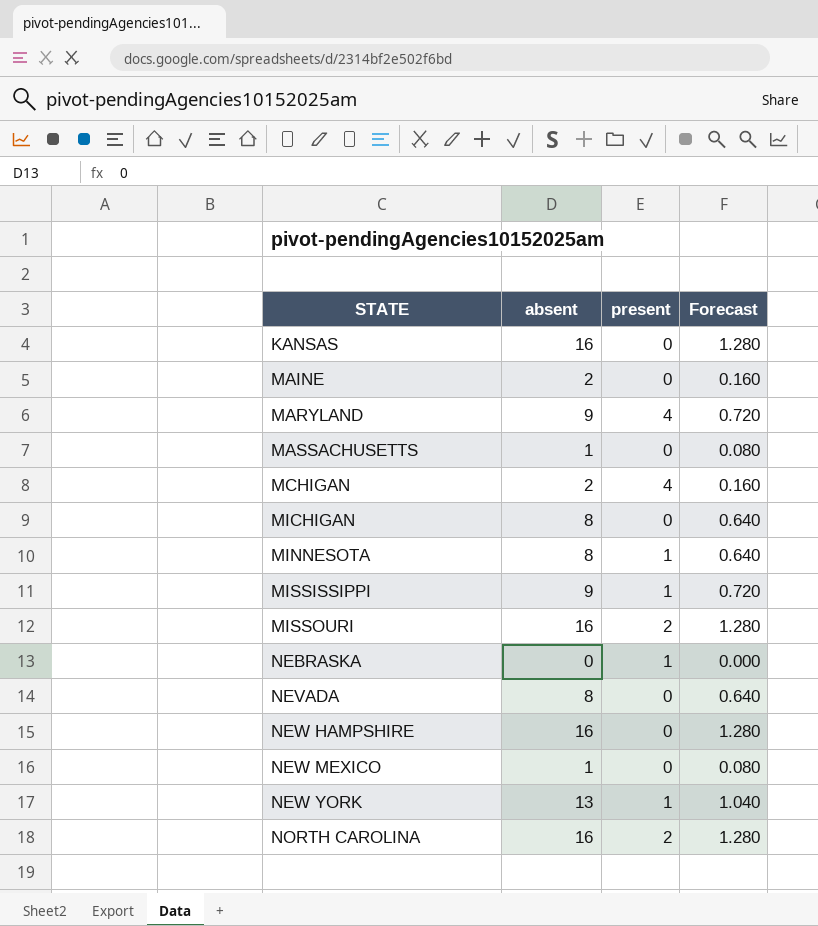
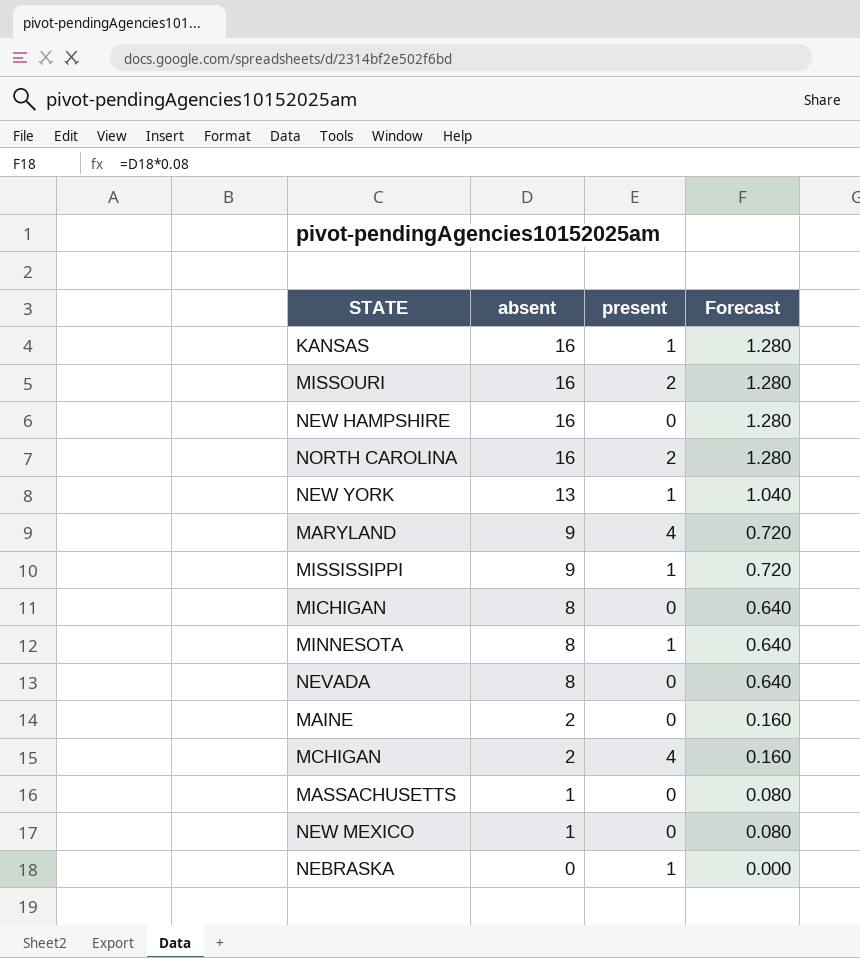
row order: STATE ascending -> absent descending
KANSAS | present: 0 -> 1

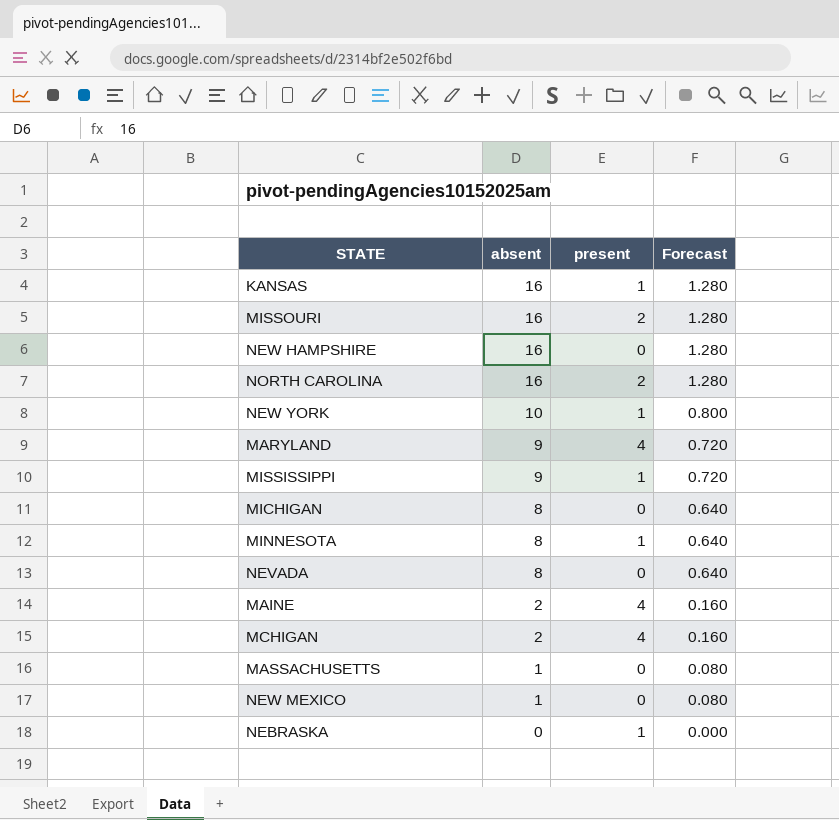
NEW YORK | absent: 13 -> 10
NEW YORK | Forecast: 1.040 -> 0.800
MAINE | present: 0 -> 4

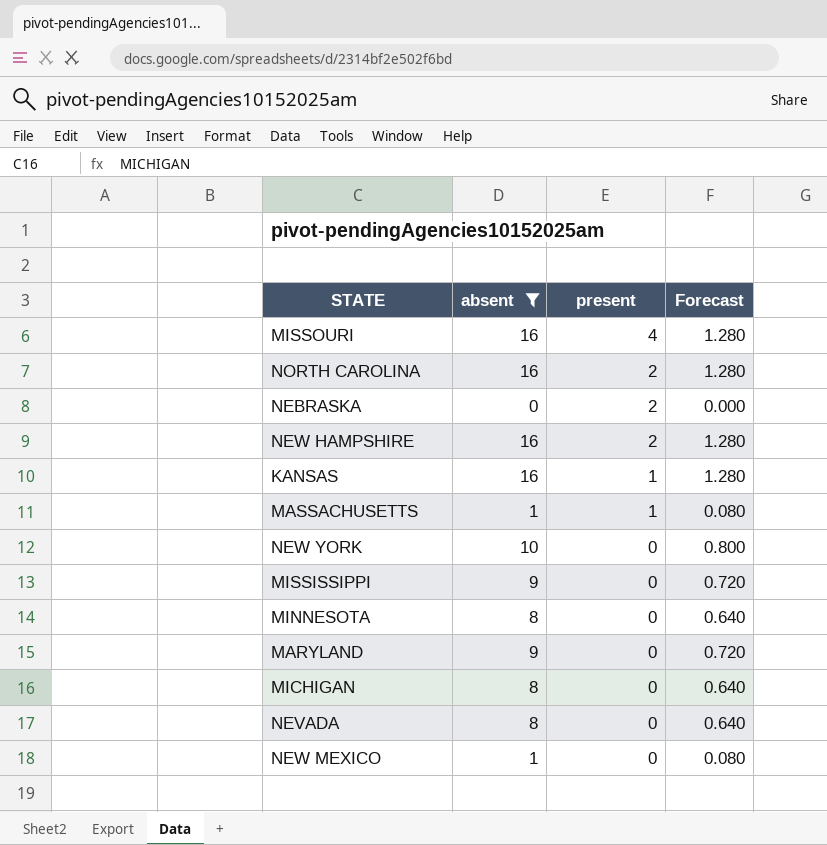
filter: none -> absent != 2
row order: absent descending -> present descending
MISSOURI | present: 2 -> 4
NEBRASKA | present: 1 -> 2
NEW HAMPSHIRE | present: 0 -> 2
MASSACHUSETTS | present: 0 -> 1
NEW YORK | present: 1 -> 0
MISSISSIPPI | present: 1 -> 0
MINNESOTA | present: 1 -> 0
MARYLAND | present: 4 -> 0

